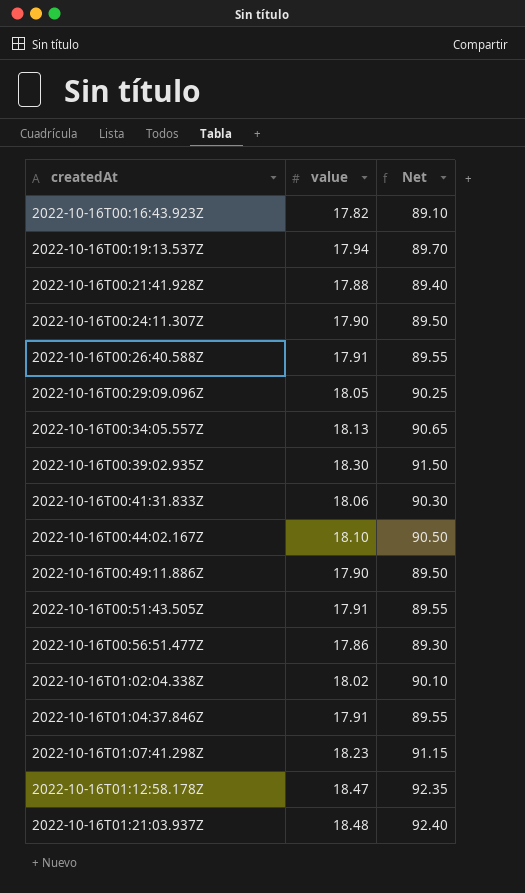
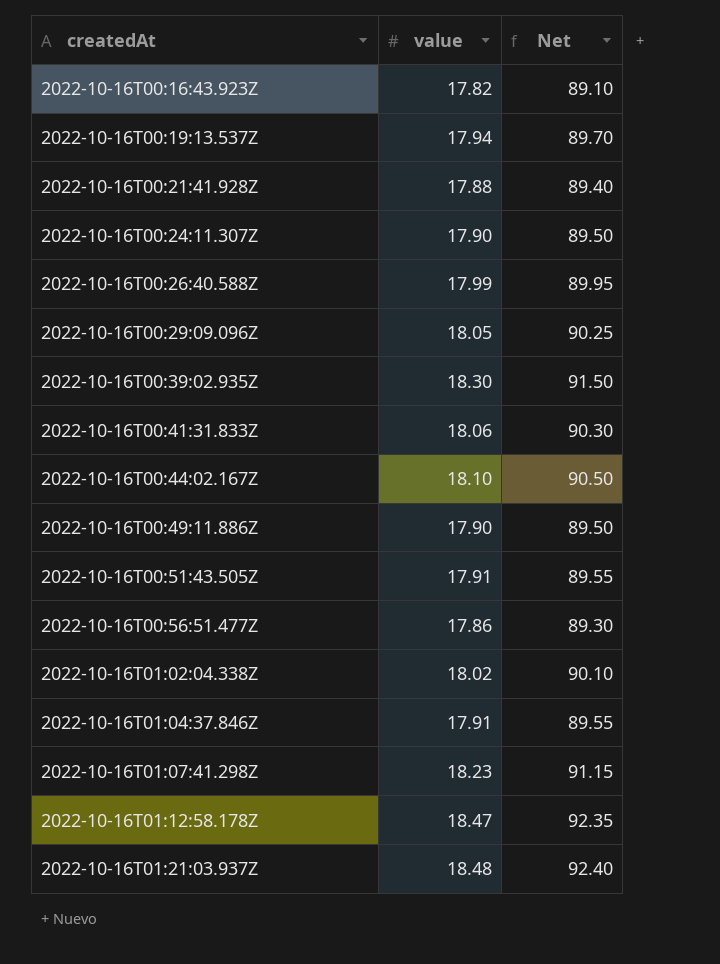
row 2022-10-16T00:34:05.557Z: 18.13 | 90.65 -> none
2022-10-16T00:26:40.588Z | value: 17.91 -> 17.99
2022-10-16T00:26:40.588Z | Net: 89.55 -> 89.95

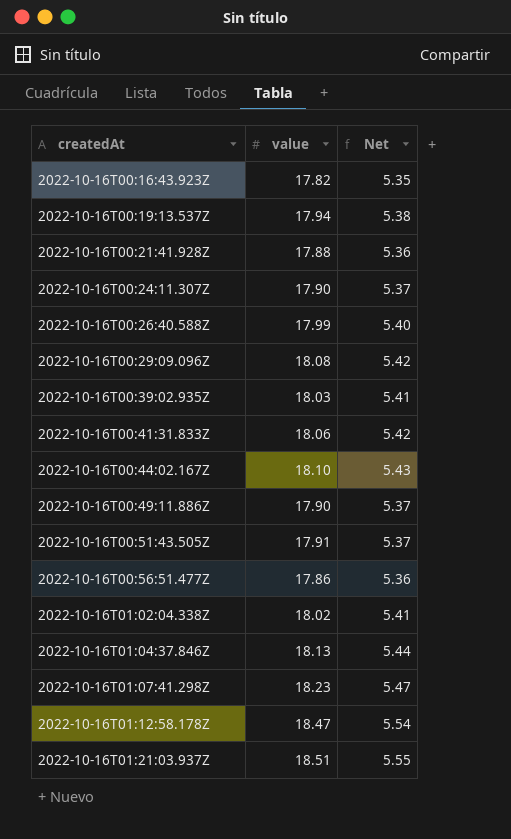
column Net | formula: [value] * 5 -> [value] * 0.3
2022-10-16T00:29:09.096Z | value: 18.05 -> 18.08
2022-10-16T00:39:02.935Z | value: 18.30 -> 18.03
2022-10-16T01:04:37.846Z | value: 17.91 -> 18.13
2022-10-16T01:21:03.937Z | value: 18.48 -> 18.51

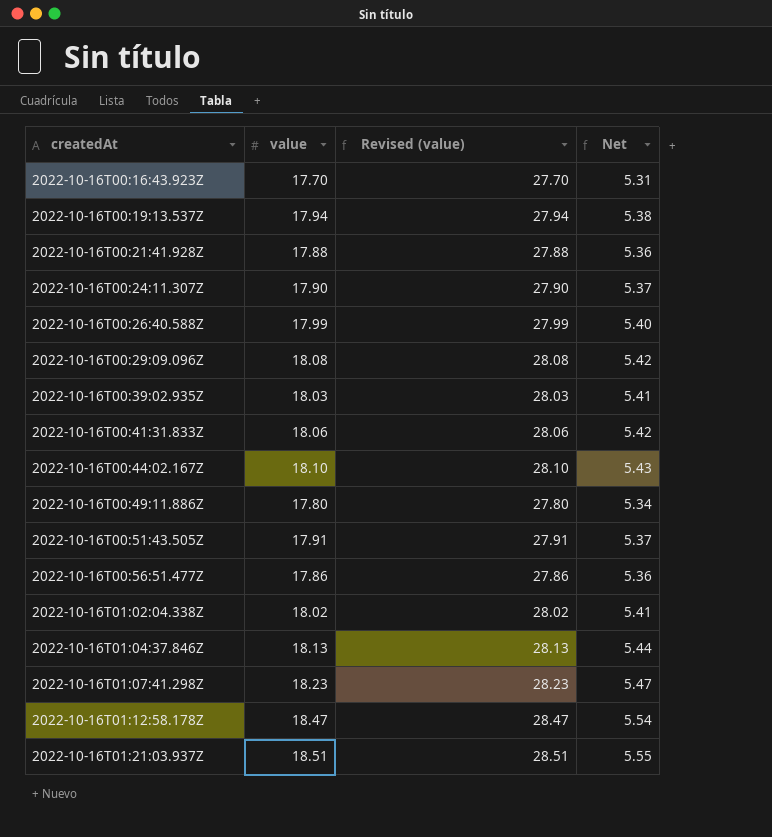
column Revised (value) | formula: none -> [value] + 10
2022-10-16T00:16:43.923Z | value: 17.82 -> 17.70
2022-10-16T00:16:43.923Z | Net: 5.35 -> 5.31
2022-10-16T00:49:11.886Z | value: 17.90 -> 17.80
2022-10-16T00:49:11.886Z | Net: 5.37 -> 5.34

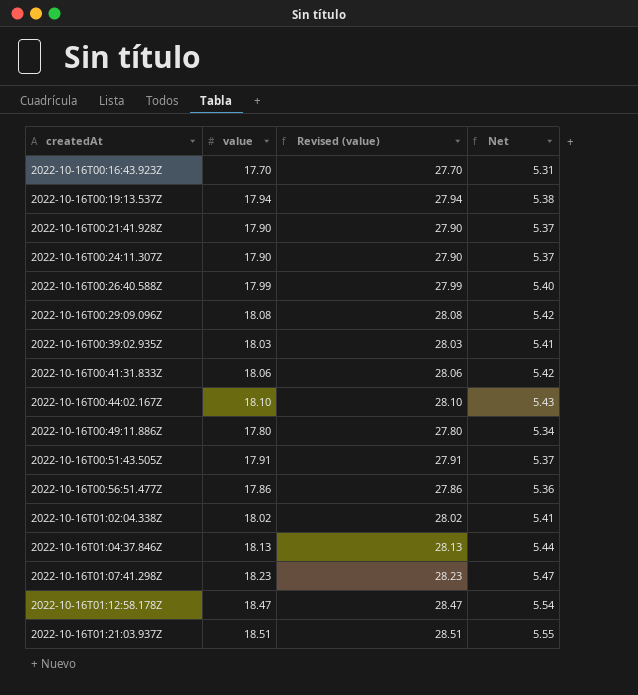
2022-10-16T00:21:41.928Z | value: 17.88 -> 17.90
2022-10-16T00:21:41.928Z | Revised (value): 27.88 -> 27.90
2022-10-16T00:21:41.928Z | Net: 5.36 -> 5.37

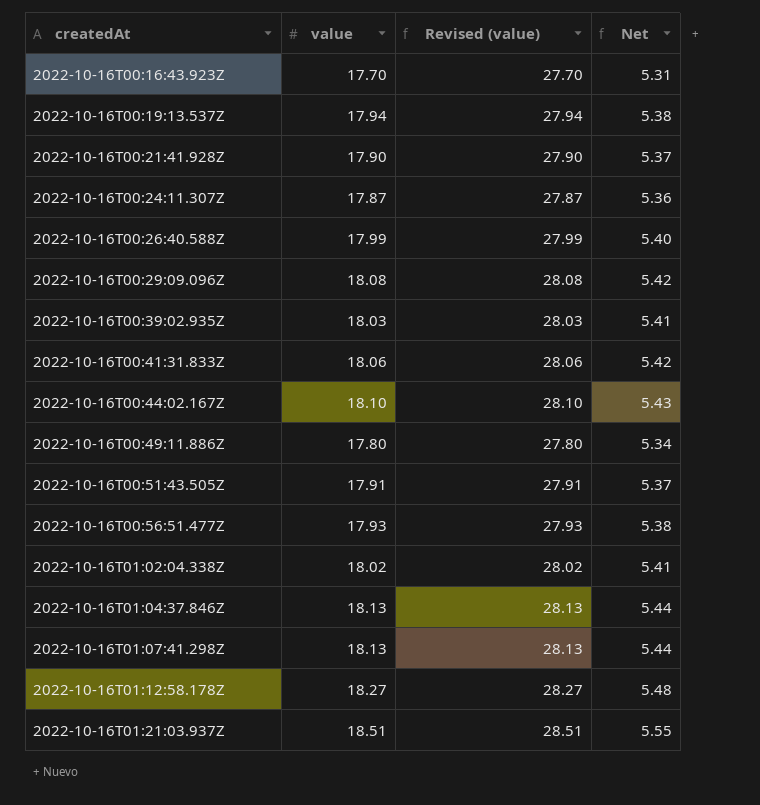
2022-10-16T00:24:11.307Z | value: 17.90 -> 17.87
2022-10-16T00:24:11.307Z | Revised (value): 27.90 -> 27.87
2022-10-16T00:24:11.307Z | Net: 5.37 -> 5.36
2022-10-16T00:56:51.477Z | value: 17.86 -> 17.93
2022-10-16T00:56:51.477Z | Revised (value): 27.86 -> 27.93
2022-10-16T00:56:51.477Z | Net: 5.36 -> 5.38
2022-10-16T01:07:41.298Z | value: 18.23 -> 18.13
2022-10-16T01:07:41.298Z | Revised (value): 28.23 -> 28.13
2022-10-16T01:07:41.298Z | Net: 5.47 -> 5.44
2022-10-16T01:12:58.178Z | value: 18.47 -> 18.27
2022-10-16T01:12:58.178Z | Revised (value): 28.47 -> 28.27
2022-10-16T01:12:58.178Z | Net: 5.54 -> 5.48

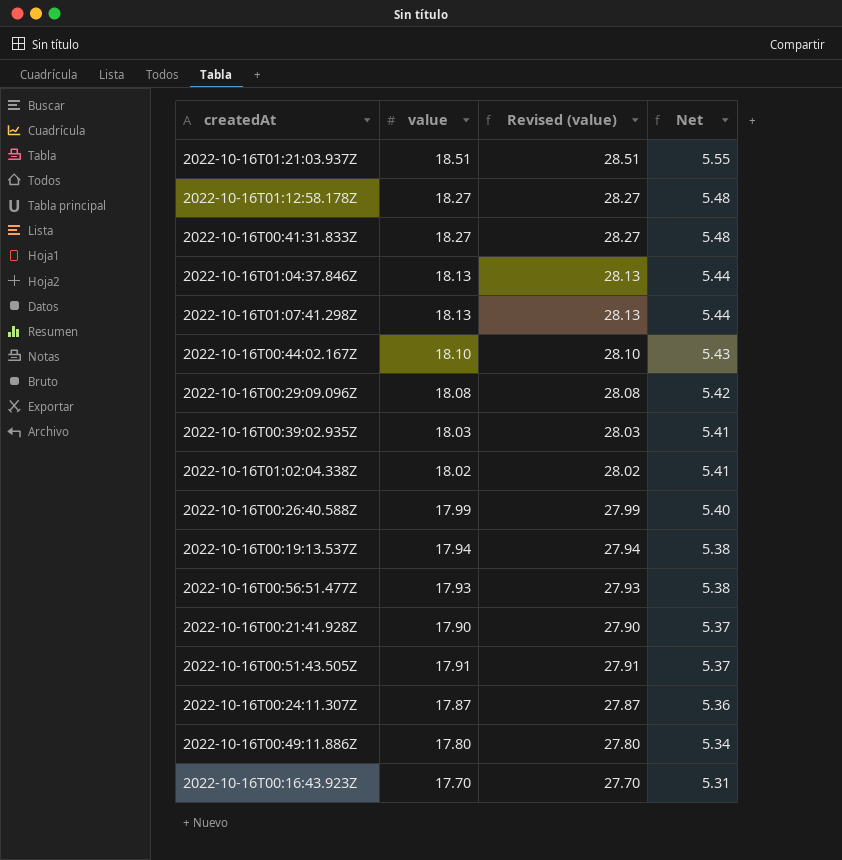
row order: createdAt ascending -> Net descending
2022-10-16T00:41:31.833Z | value: 18.06 -> 18.27
2022-10-16T00:41:31.833Z | Revised (value): 28.06 -> 28.27
2022-10-16T00:41:31.833Z | Net: 5.42 -> 5.48

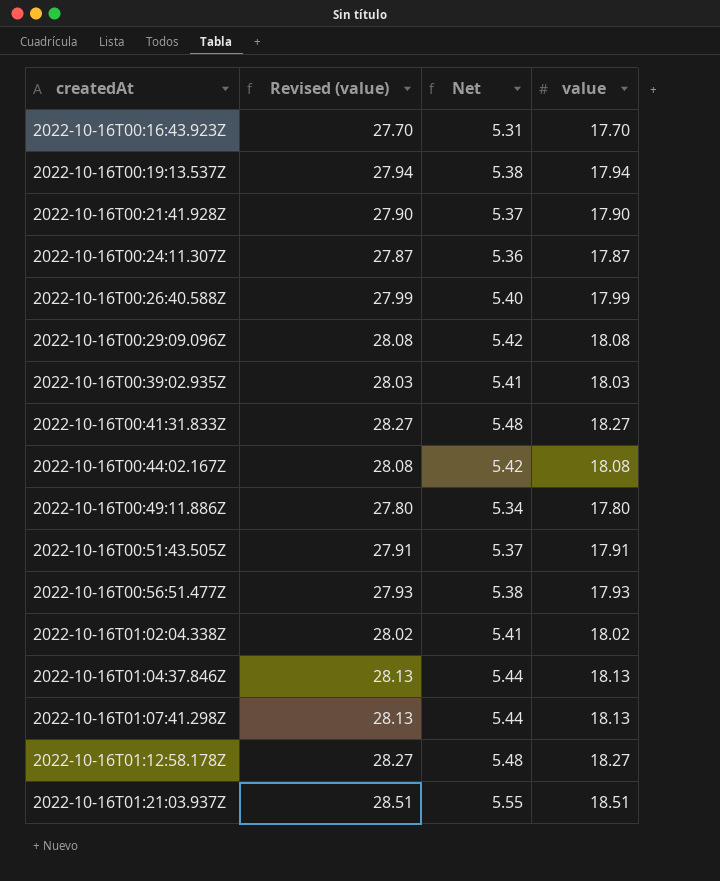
row order: Net descending -> createdAt ascending
column value | position: 2 -> 4
2022-10-16T00:44:02.167Z | Revised (value): 28.10 -> 28.08
2022-10-16T00:44:02.167Z | Net: 5.43 -> 5.42
2022-10-16T00:44:02.167Z | value: 18.10 -> 18.08

